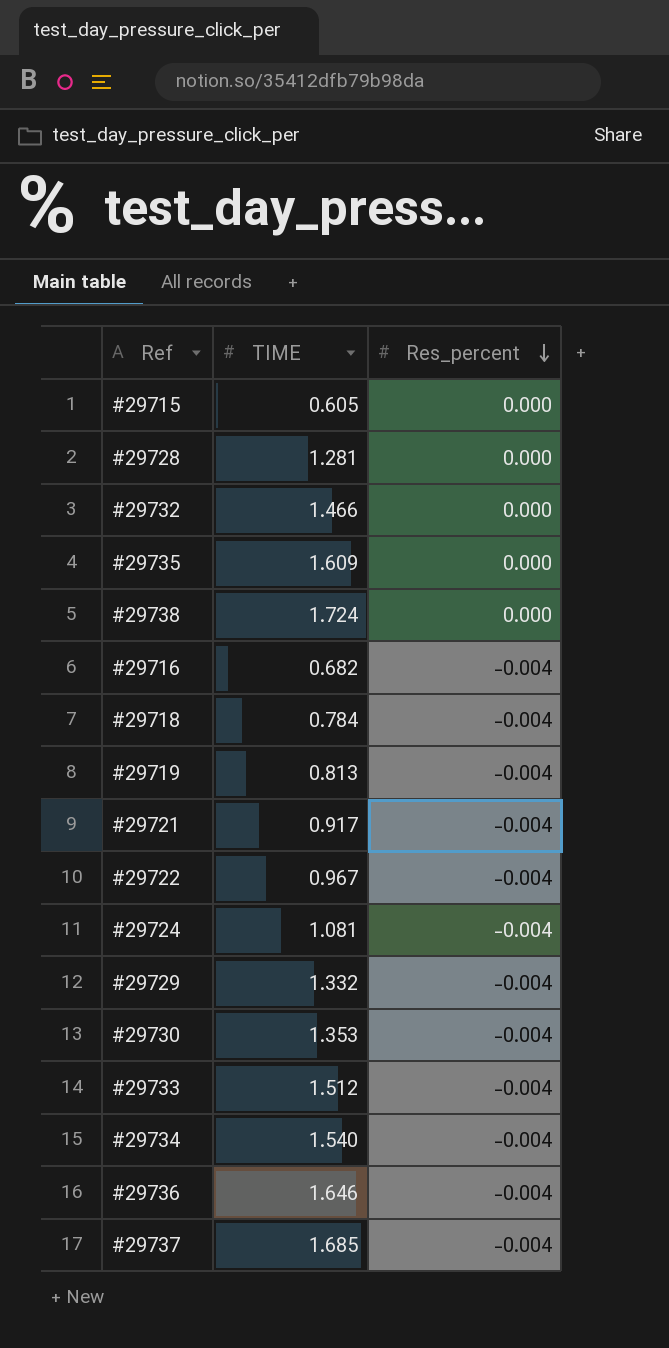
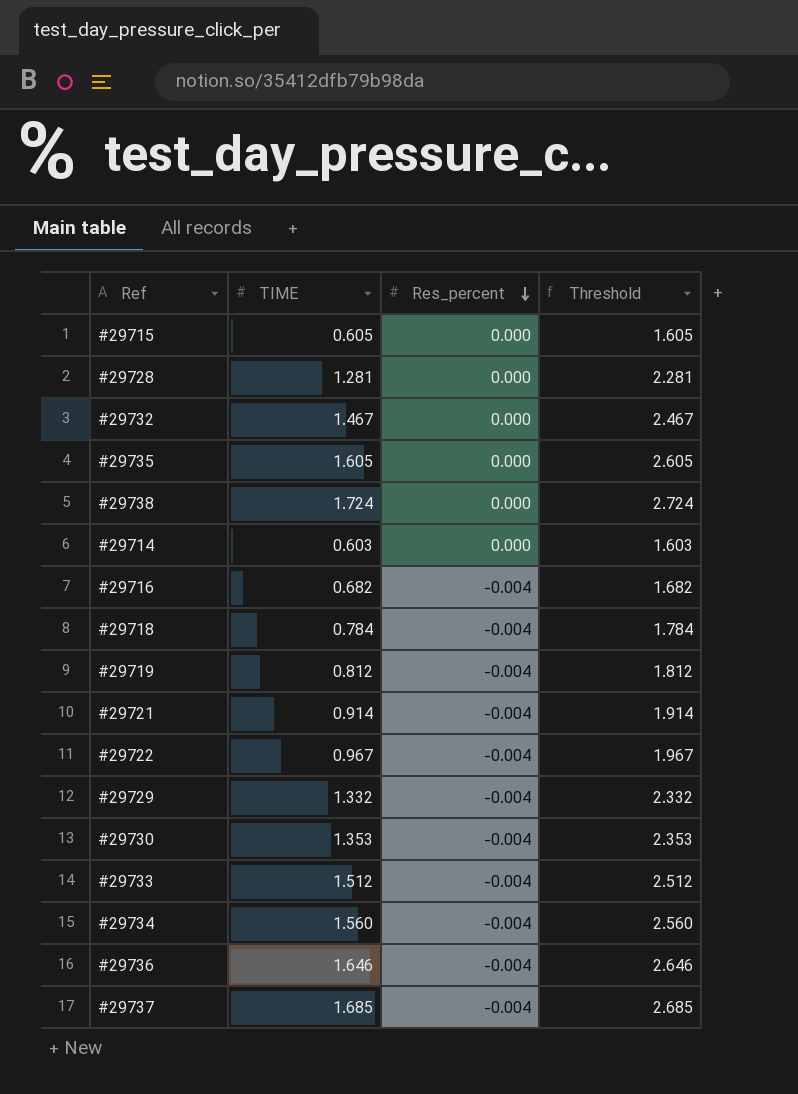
column Threshold | formula: none -> [TIME] + 1
row #29724: 1.081 | -0.004 -> none
#29732 | TIME: 1.466 -> 1.467
#29735 | TIME: 1.609 -> 1.605
row #29714: none -> 0.603 | 0.000 | 1.603
#29719 | TIME: 0.813 -> 0.812
#29721 | TIME: 0.917 -> 0.914
#29734 | TIME: 1.540 -> 1.560

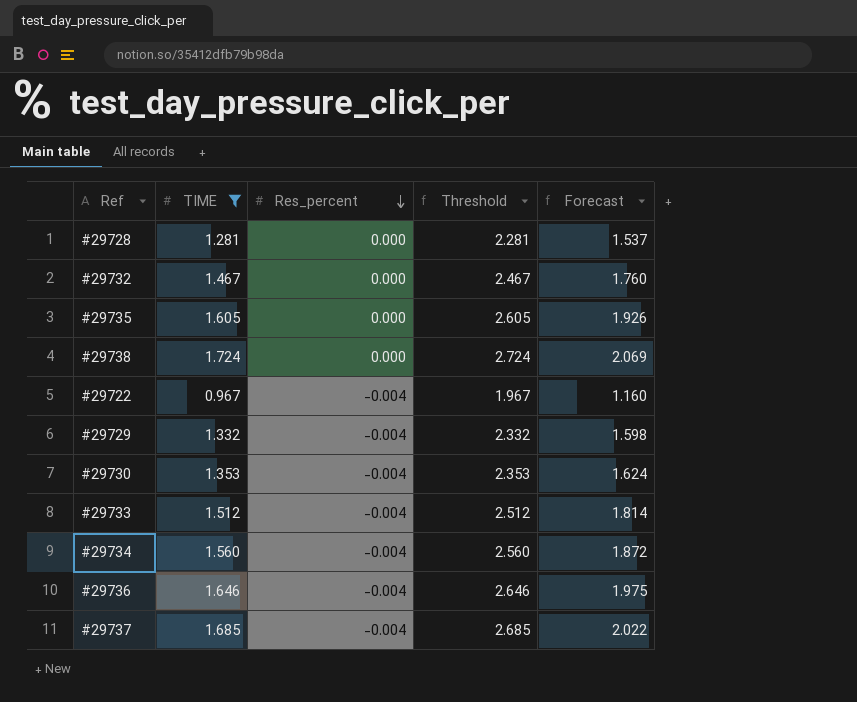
filter: none -> TIME >= 0.967
column Forecast | formula: none -> [TIME] * 1.2

